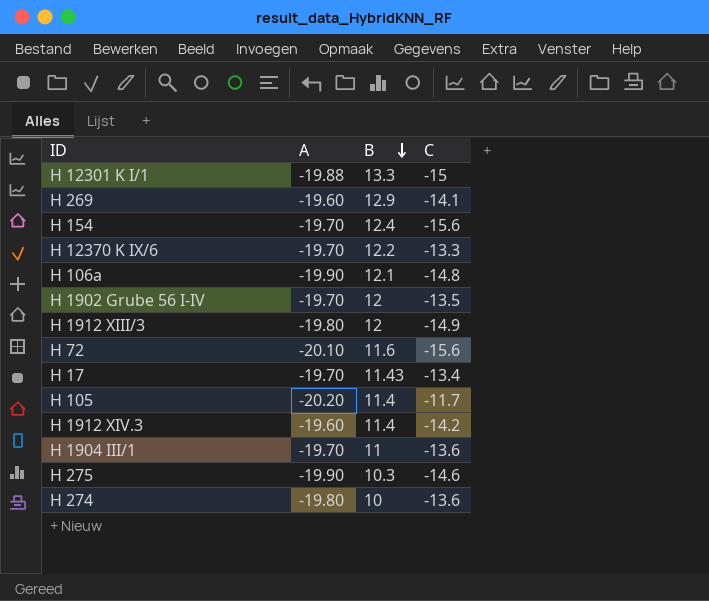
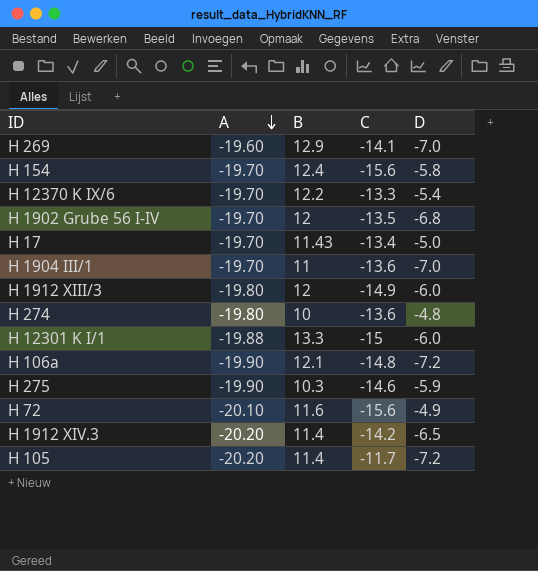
row order: B descending -> A descending
column D | position: none -> 5
H 1912 XIV.3 | A: -19.60 -> -20.20

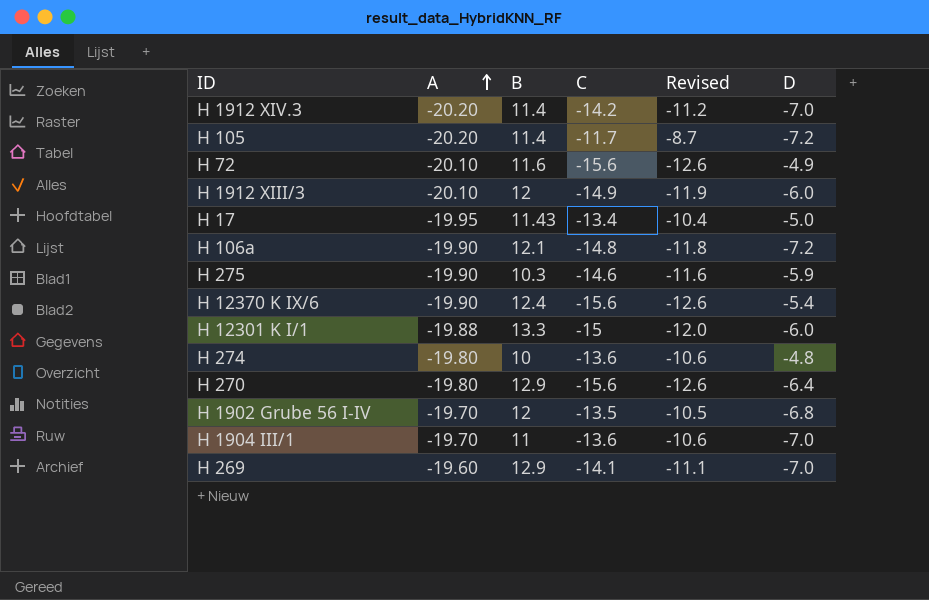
row order: A descending -> A ascending
column Revised | formula: none -> [C] + 3
row H 154: -19.70 | 12.4 | -15.6 | -5.8 -> none
H 1912 XIV.3 | D: -6.5 -> -7.0
H 1912 XIII/3 | A: -19.80 -> -20.10
H 17 | A: -19.70 -> -19.95
H 12370 K IX/6 | A: -19.70 -> -19.90
H 12370 K IX/6 | B: 12.2 -> 12.4
H 12370 K IX/6 | C: -13.3 -> -15.6
row H 270: none -> -19.80 | 12.9 | -15.6 | -12.6 | -6.4

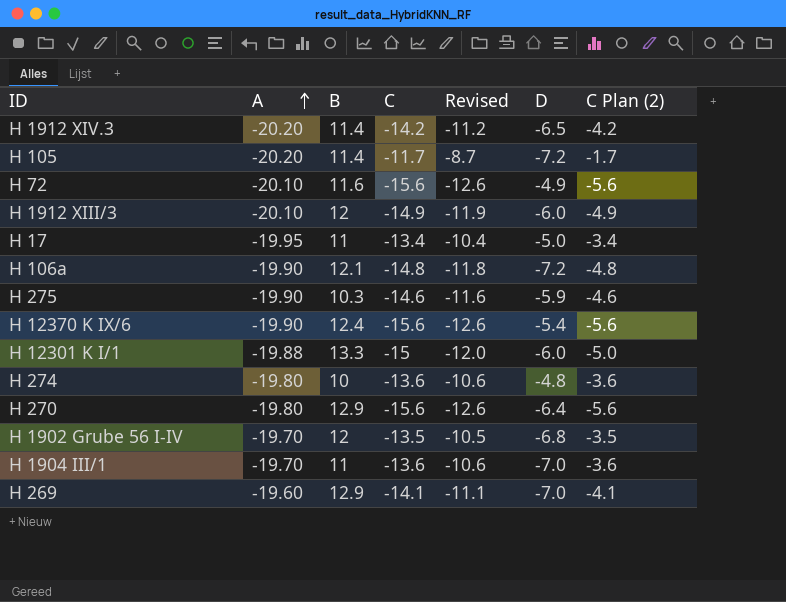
column C Plan (2) | formula: none -> [C] + 10
H 1912 XIV.3 | D: -7.0 -> -6.5
H 17 | B: 11.43 -> 11

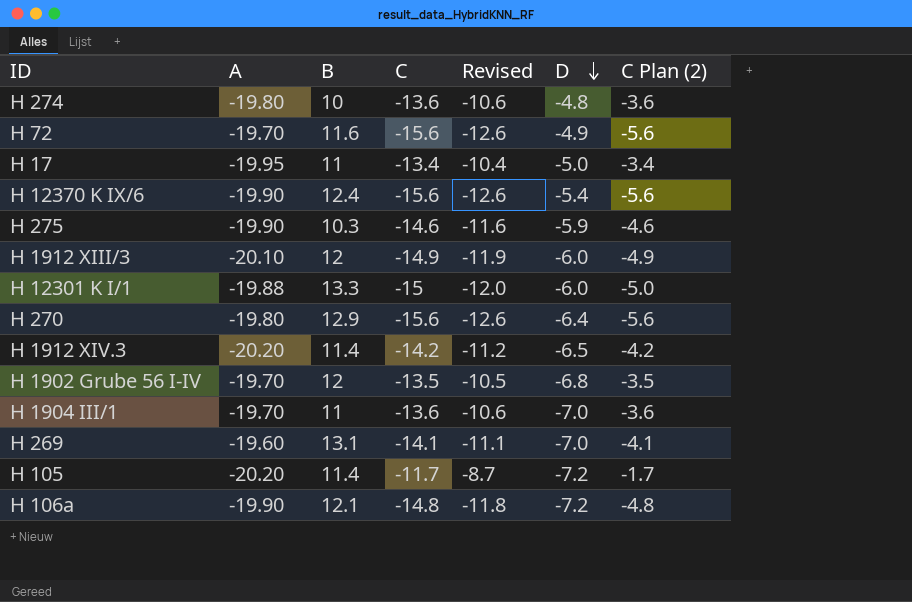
row order: A ascending -> D descending
H 72 | A: -20.10 -> -19.70
H 269 | B: 12.9 -> 13.1

